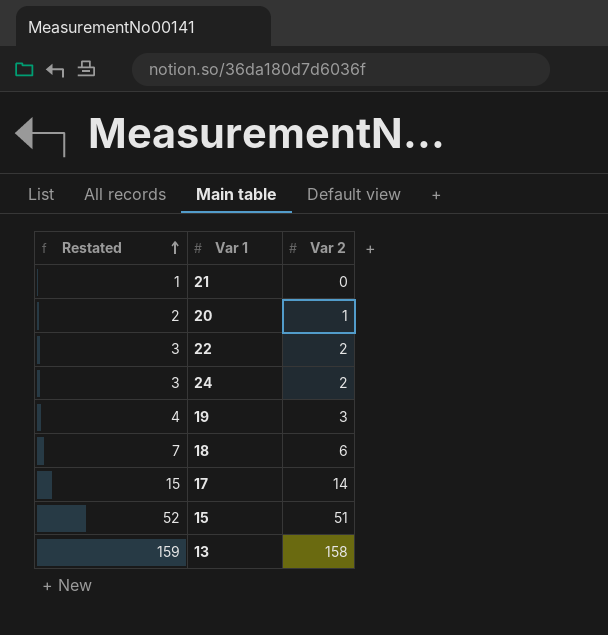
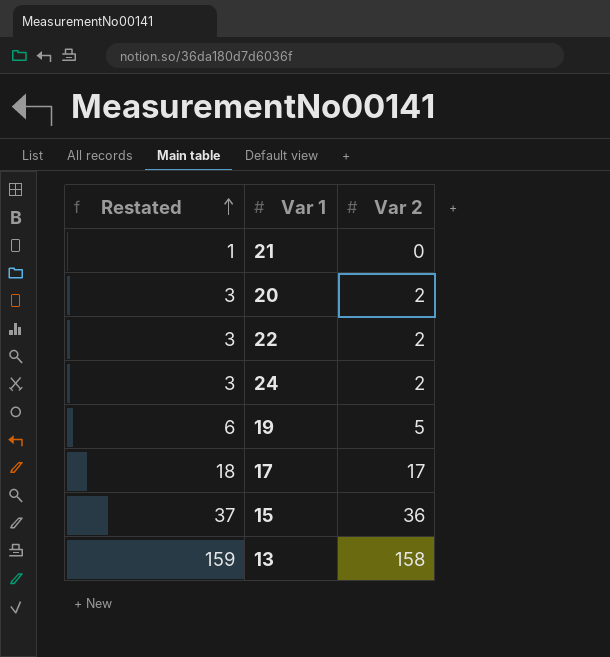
row 18: 7 | 6 -> none
20 | Restated: 2 -> 3
20 | Var 2: 1 -> 2
19 | Restated: 4 -> 6
19 | Var 2: 3 -> 5
17 | Restated: 15 -> 18
17 | Var 2: 14 -> 17
15 | Restated: 52 -> 37
15 | Var 2: 51 -> 36

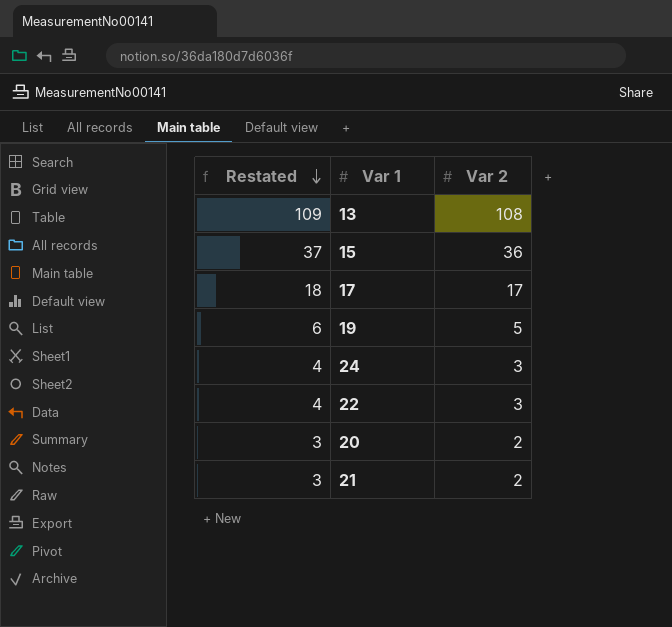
row order: Restated ascending -> Restated descending
13 | Restated: 159 -> 109
13 | Var 2: 158 -> 108
24 | Restated: 3 -> 4
24 | Var 2: 2 -> 3
22 | Restated: 3 -> 4
22 | Var 2: 2 -> 3
21 | Restated: 1 -> 3
21 | Var 2: 0 -> 2

